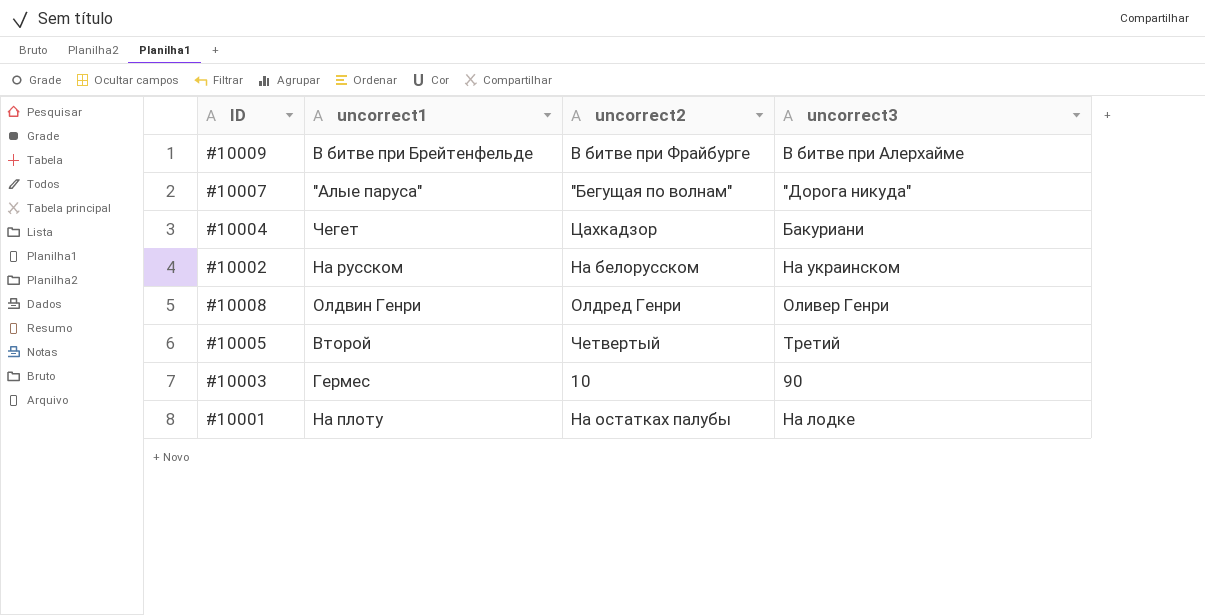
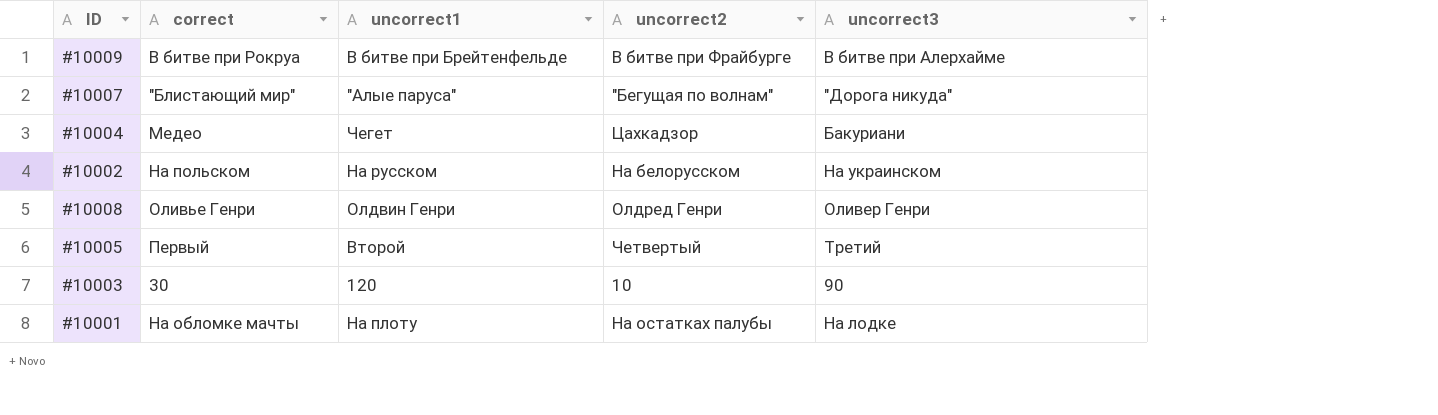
column correct | position: none -> 2
#10003 | uncorrect1: Гермес -> 120

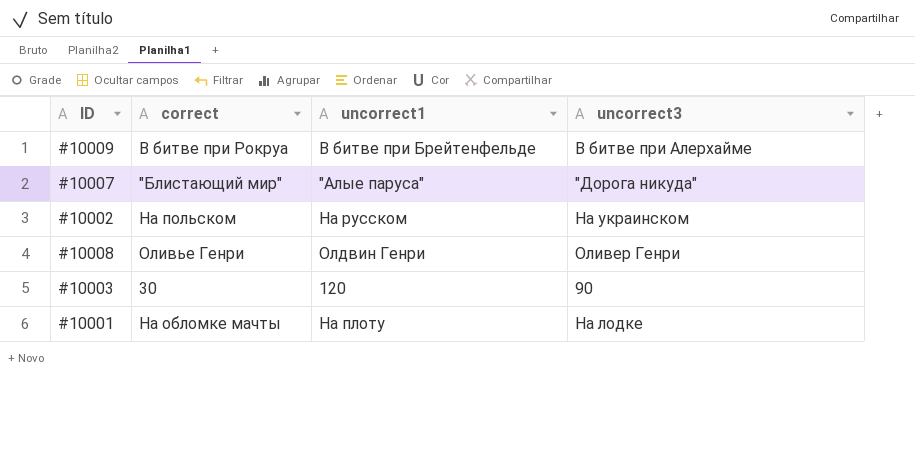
column uncorrect2 | position: 4 -> none
row #10004: Медео | Чегет | Цахкадзор | Бакуриани -> none
row #10005: Первый | Второй | Четвертый | Третий -> none

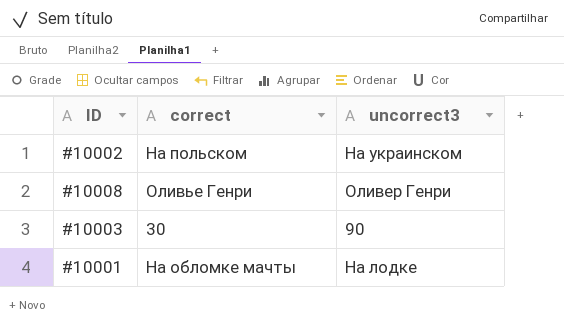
column uncorrect1 | position: 3 -> none
row #10009: В битве при Рокруа | В битве при Брейтенфельде | В битве при Алерхайме -> none
row #10007: "Блистающий мир" | "Алые паруса" | "Дорога никуда" -> none

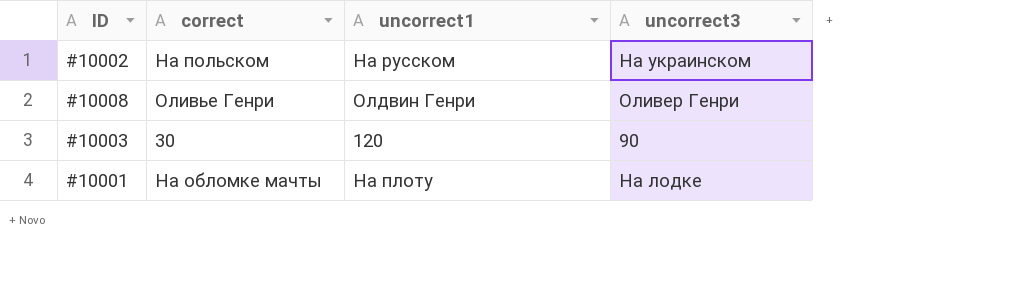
column uncorrect1 | position: none -> 3

